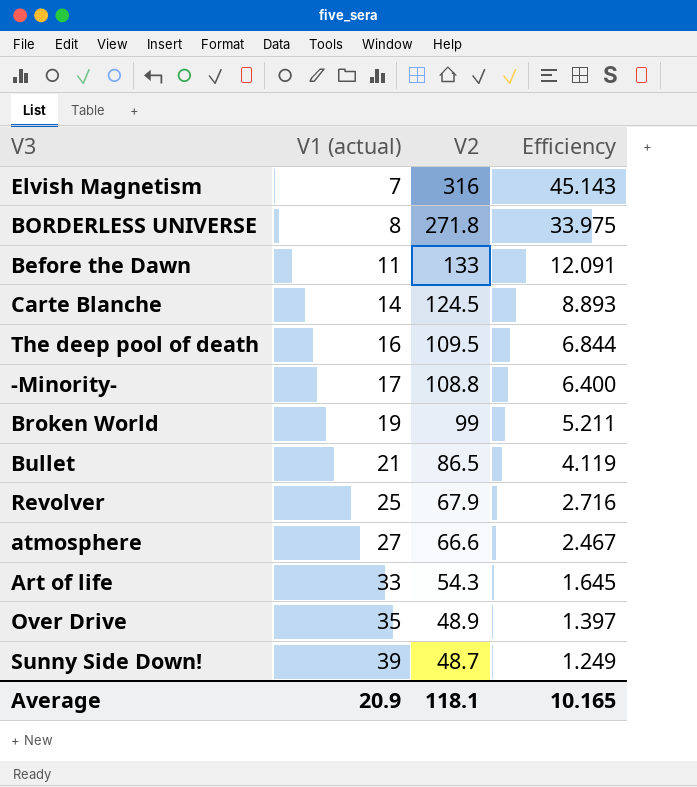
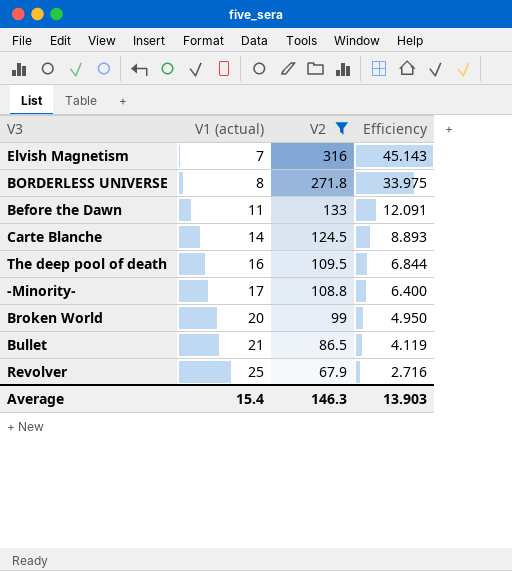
filter: none -> V2 >= 67.9
Broken World | V1 (actual): 19 -> 20
Broken World | Efficiency: 5.211 -> 4.950
Average | V1 (actual): 20.9 -> 15.4
Average | V2: 118.1 -> 146.3
Average | Efficiency: 10.165 -> 13.903

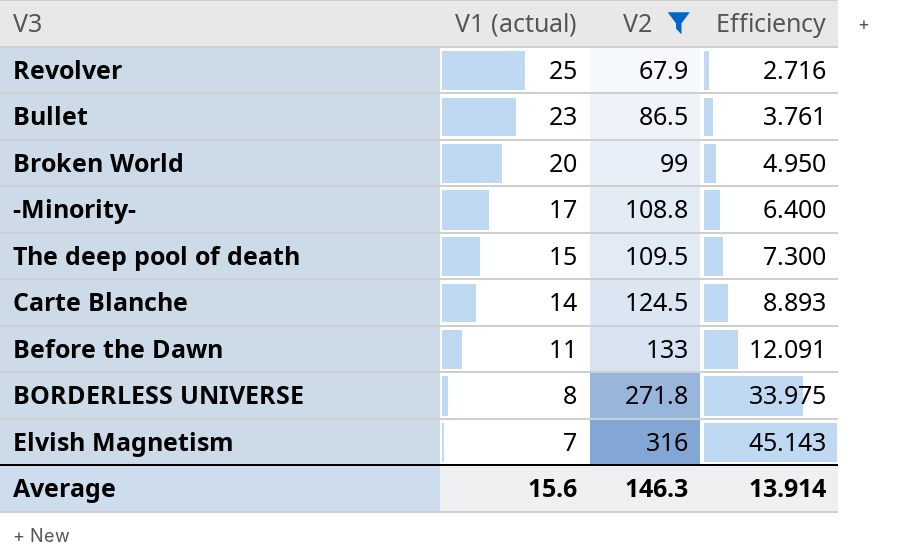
row order: V1 (actual) ascending -> V1 (actual) descending
Bullet | V1 (actual): 21 -> 23
Bullet | Efficiency: 4.119 -> 3.761
The deep pool of death | V1 (actual): 16 -> 15
The deep pool of death | Efficiency: 6.844 -> 7.300
Average | V1 (actual): 15.4 -> 15.6
Average | Efficiency: 13.903 -> 13.914

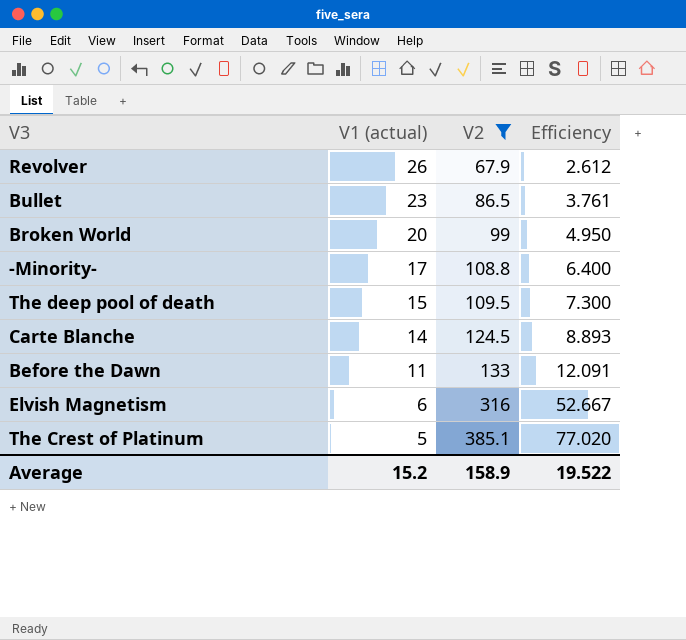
row BORDERLESS UNIVERSE: 8 | 271.8 | 33.975 -> none
Revolver | V1 (actual): 25 -> 26
Revolver | Efficiency: 2.716 -> 2.612
Elvish Magnetism | V1 (actual): 7 -> 6
Elvish Magnetism | Efficiency: 45.143 -> 52.667
row The Crest of Platinum: none -> 5 | 385.1 | 77.020
Average | V1 (actual): 15.6 -> 15.2
Average | V2: 146.3 -> 158.9
Average | Efficiency: 13.914 -> 19.522

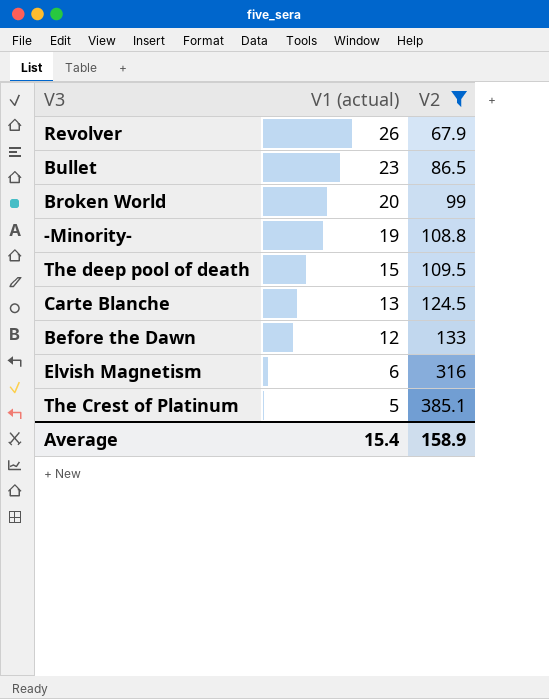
column Efficiency | formula: [V2] / [V1 (actual)] -> none
-Minority- | V1 (actual): 17 -> 19
Carte Blanche | V1 (actual): 14 -> 13
Before the Dawn | V1 (actual): 11 -> 12
Average | V1 (actual): 15.2 -> 15.4

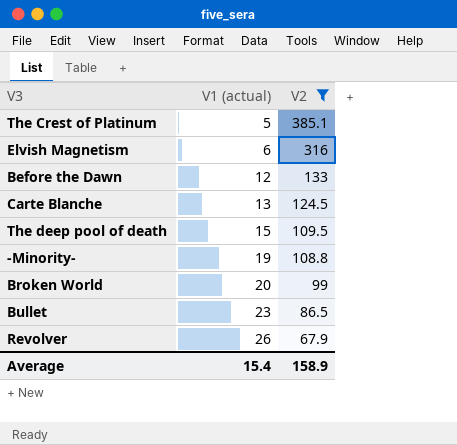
row order: V1 (actual) descending -> V1 (actual) ascending

